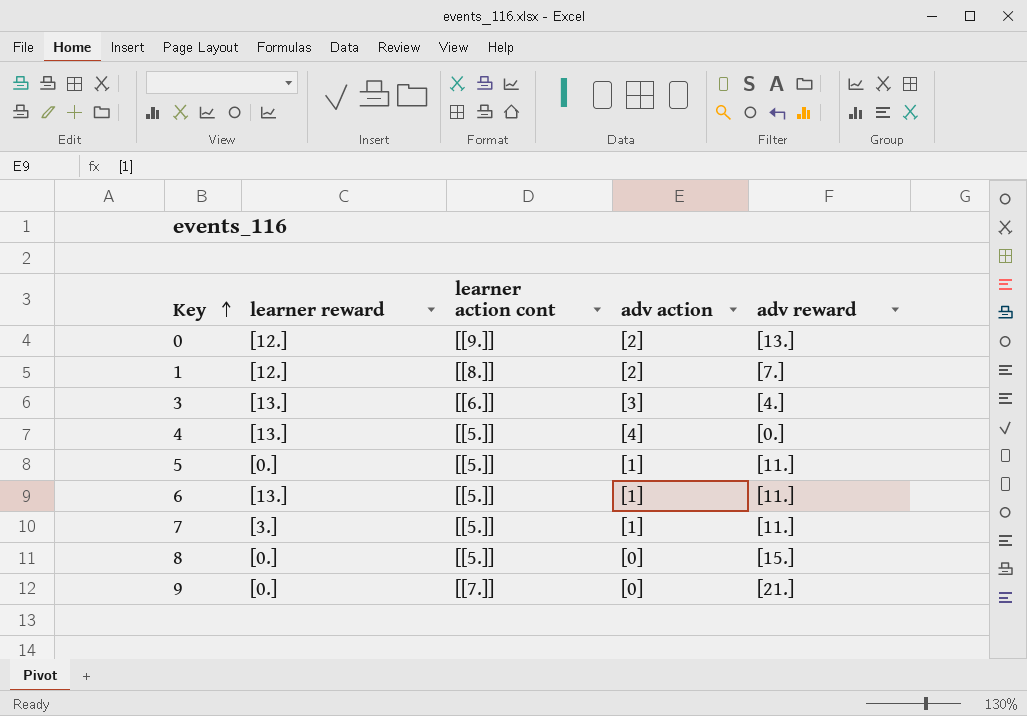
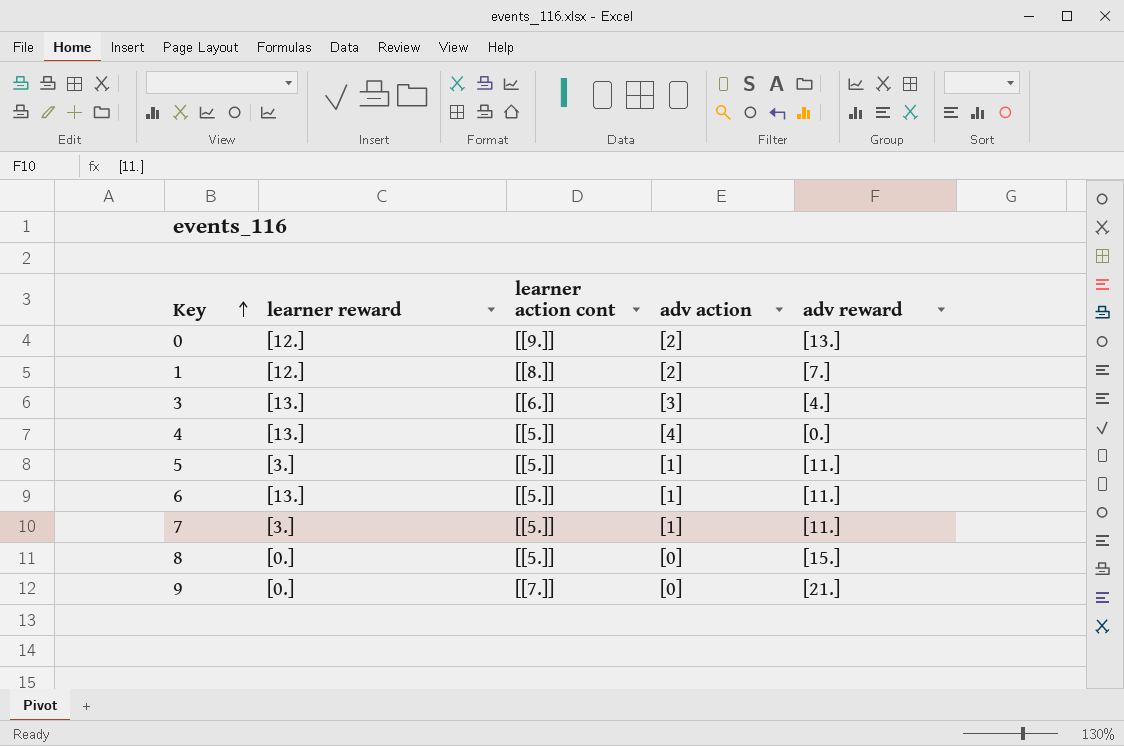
5 | learner reward: [0.] -> [3.]

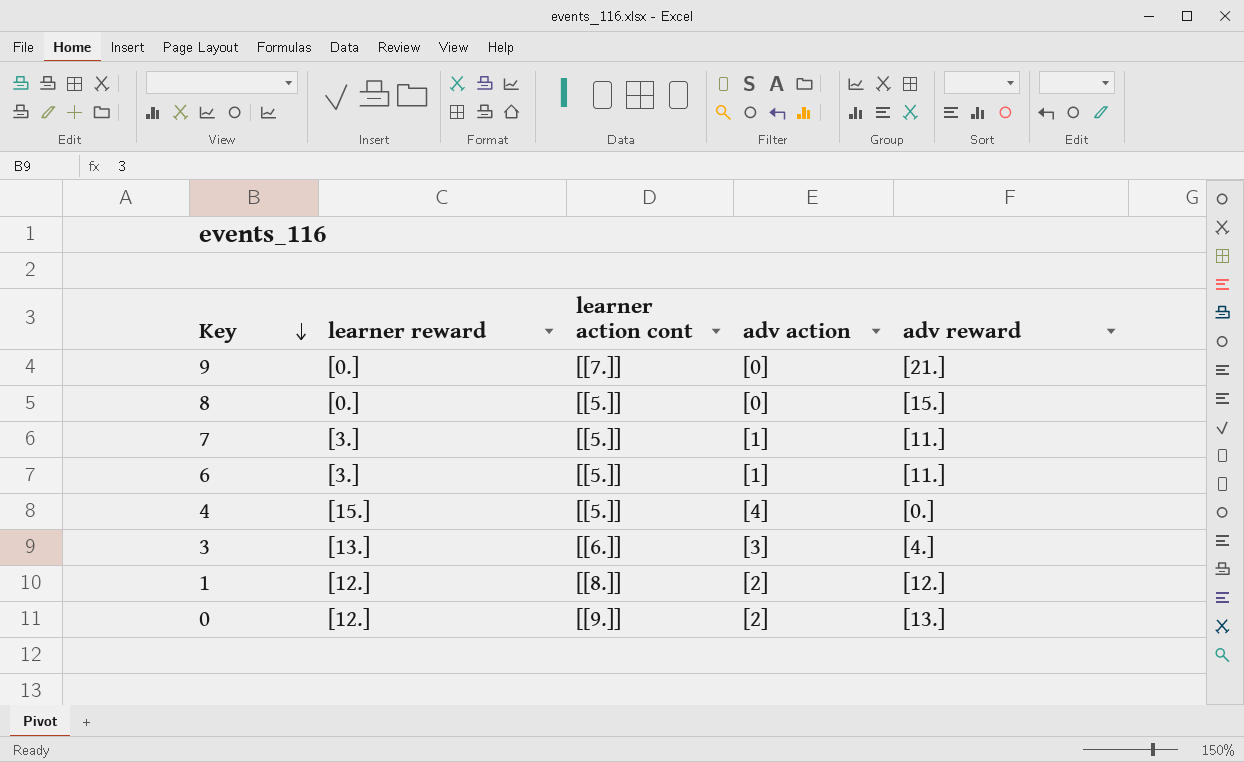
row order: Key ascending -> Key descending
row 5: [3.] | [[5.]] | [1] | [11.] -> none
6 | learner reward: [13.] -> [3.]
4 | learner reward: [13.] -> [15.]
1 | adv reward: [7.] -> [12.]

